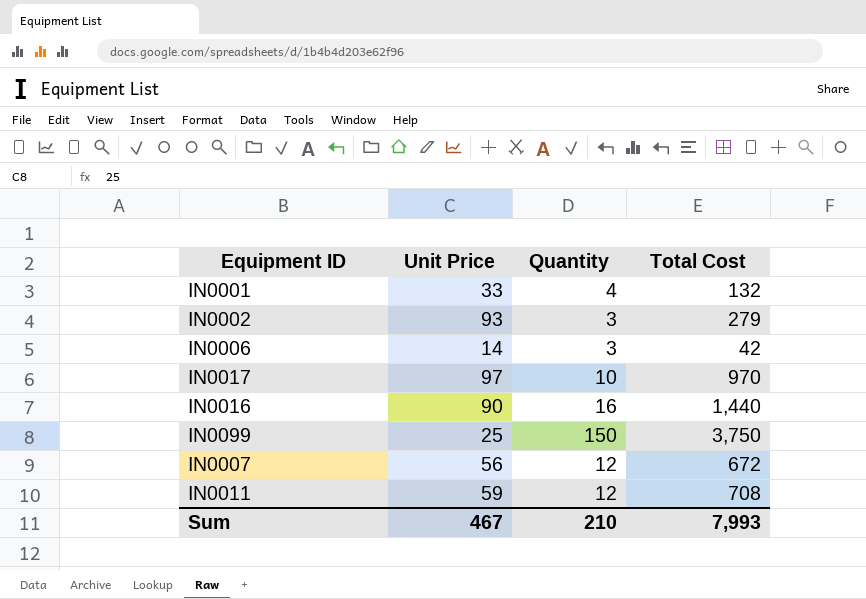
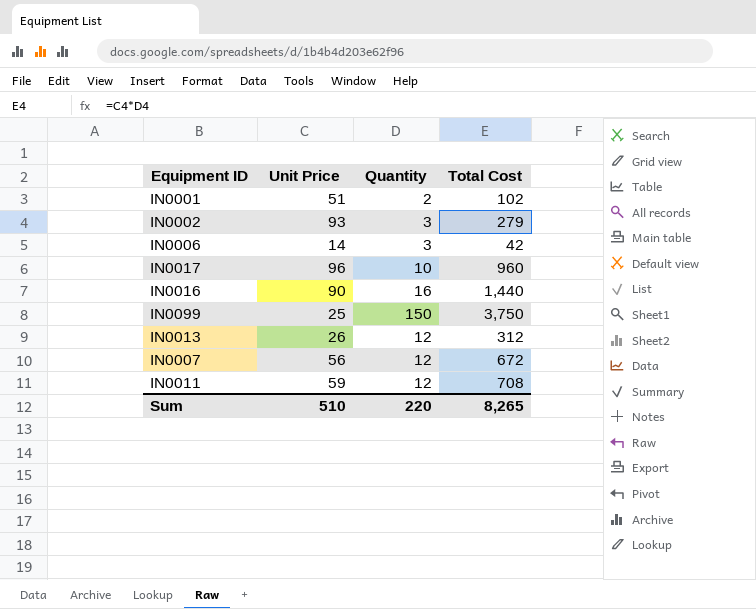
IN0001 | Unit Price: 33 -> 51
IN0001 | Quantity: 4 -> 2
IN0001 | Total Cost: 132 -> 102
IN0017 | Unit Price: 97 -> 96
IN0017 | Total Cost: 970 -> 960
row IN0013: none -> 26 | 12 | 312
Sum | Unit Price: 467 -> 510
Sum | Quantity: 210 -> 220
Sum | Total Cost: 7,993 -> 8,265

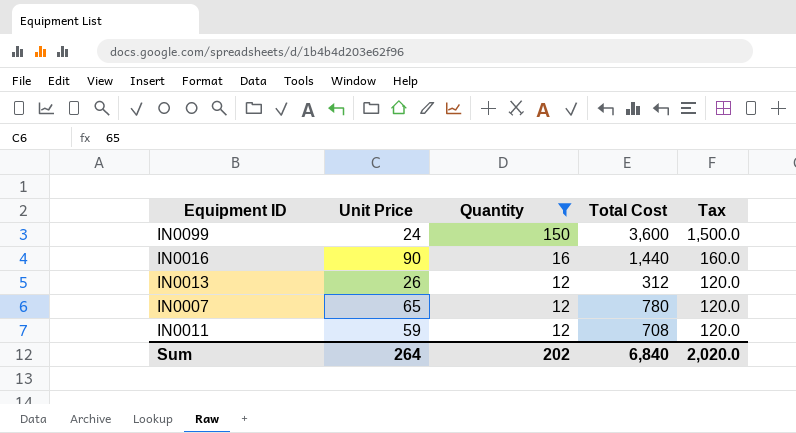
filter: none -> Quantity >= 12
row order: none -> Quantity descending
column Tax | formula: none -> [Quantity] * 10
IN0099 | Unit Price: 25 -> 24
IN0099 | Total Cost: 3,750 -> 3,600
IN0007 | Unit Price: 56 -> 65
IN0007 | Total Cost: 672 -> 780
Sum | Unit Price: 510 -> 264
Sum | Quantity: 220 -> 202
Sum | Total Cost: 8,265 -> 6,840

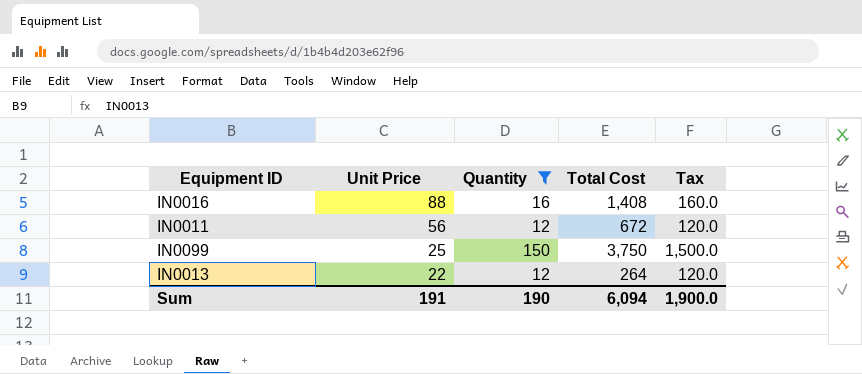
row order: Quantity descending -> Unit Price descending
row IN0007: 65 | 12 | 780 | 120.0 -> none
IN0016 | Unit Price: 90 -> 88
IN0016 | Total Cost: 1,440 -> 1,408
IN0011 | Unit Price: 59 -> 56
IN0011 | Total Cost: 708 -> 672
IN0099 | Unit Price: 24 -> 25
IN0099 | Total Cost: 3,600 -> 3,750
IN0013 | Unit Price: 26 -> 22
IN0013 | Total Cost: 312 -> 264
Sum | Unit Price: 264 -> 191
Sum | Quantity: 202 -> 190
Sum | Total Cost: 6,840 -> 6,094
Sum | Tax: 2,020.0 -> 1,900.0

